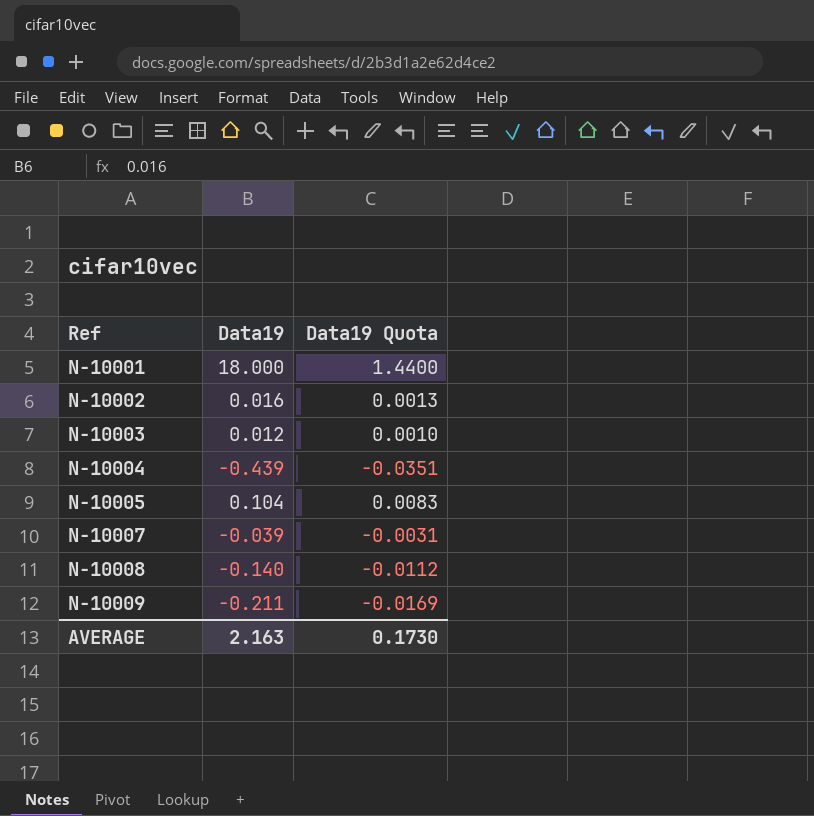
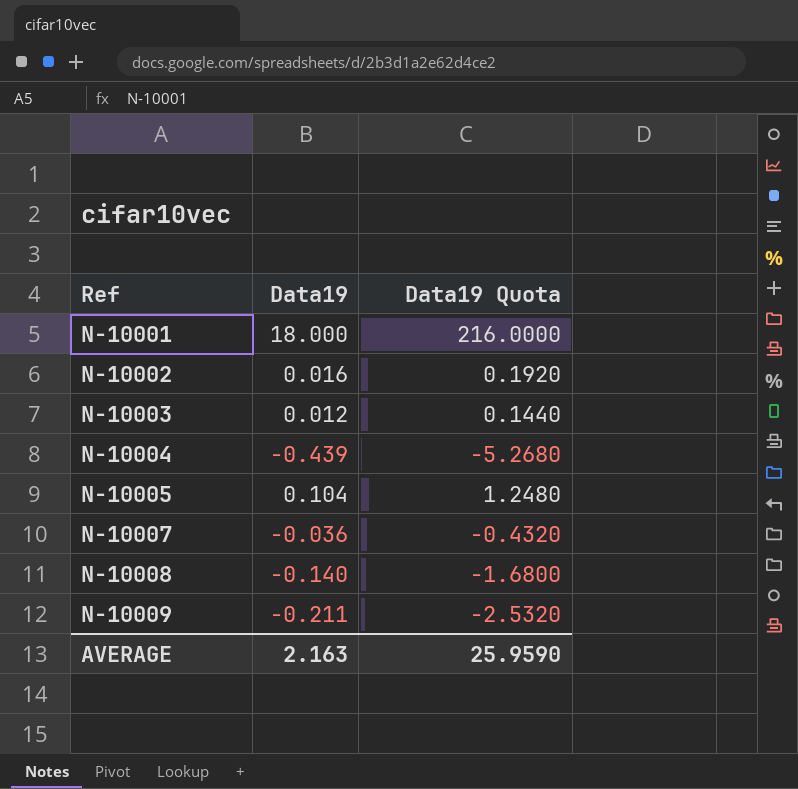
column Data19 Quota | formula: [Data19] * 0.08 -> [Data19] * 12
N-10007 | Data19: -0.039 -> -0.036
AVERAGE | Data19 Quota: 0.1730 -> 25.9590

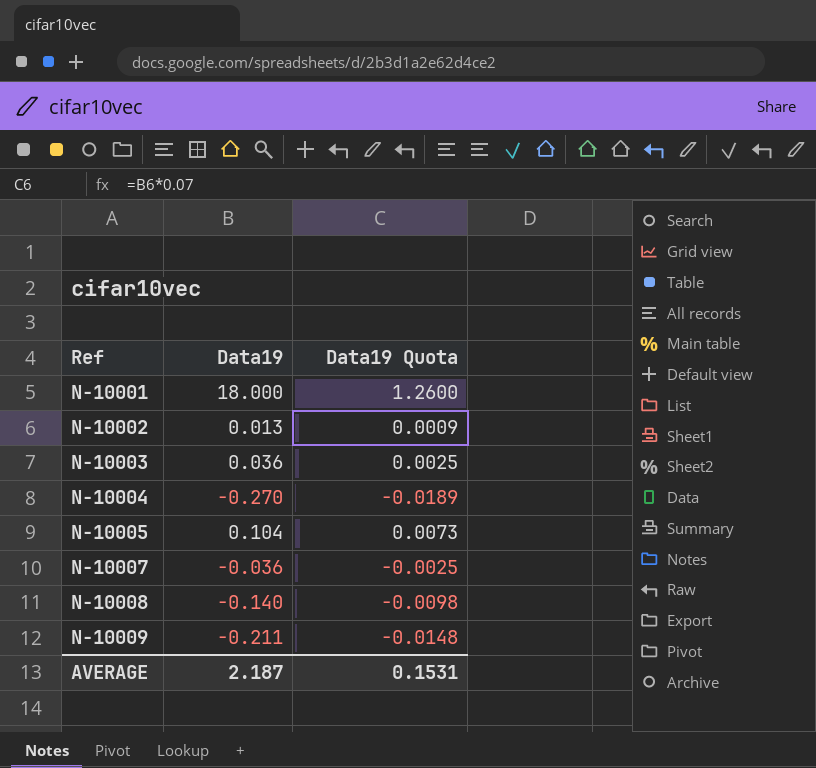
column Data19 Quota | formula: [Data19] * 12 -> [Data19] * 0.07
N-10002 | Data19: 0.016 -> 0.013
N-10003 | Data19: 0.012 -> 0.036
N-10004 | Data19: -0.439 -> -0.270
AVERAGE | Data19: 2.163 -> 2.187
AVERAGE | Data19 Quota: 25.9590 -> 0.1531

